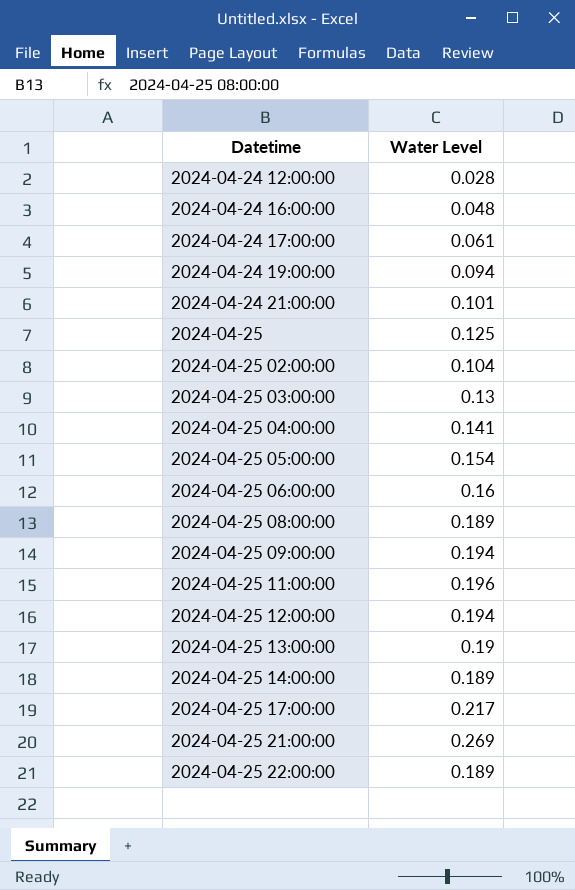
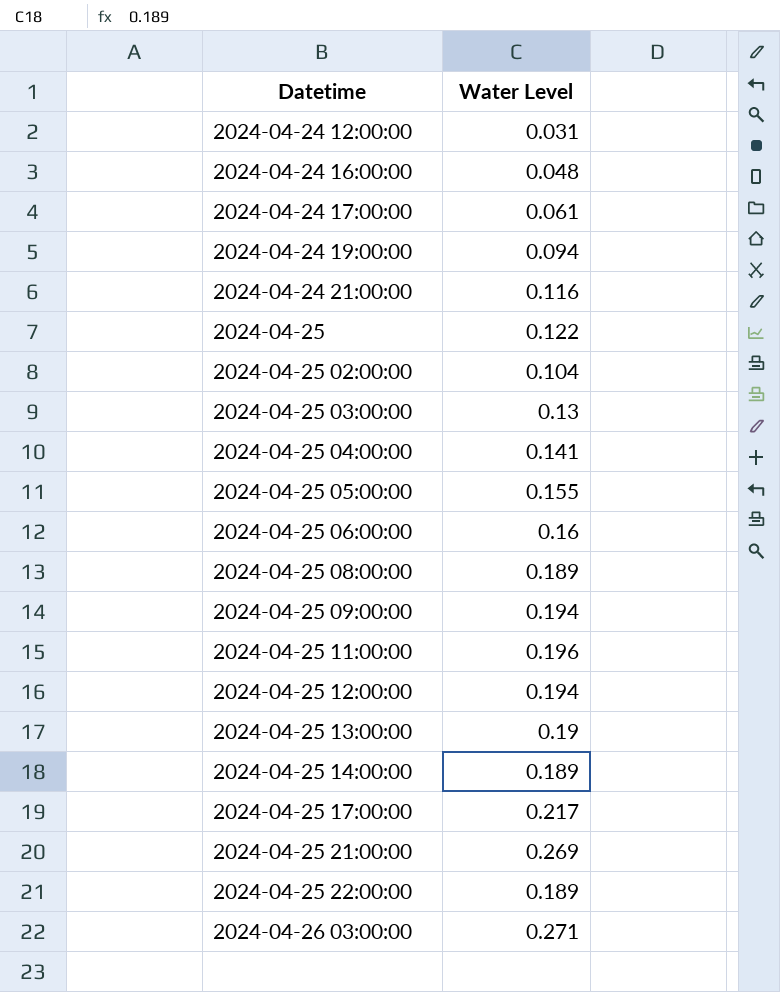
2024-04-24 12:00:00 | Water Level: 0.028 -> 0.031
2024-04-24 21:00:00 | Water Level: 0.101 -> 0.116
2024-04-25 | Water Level: 0.125 -> 0.122
2024-04-25 05:00:00 | Water Level: 0.154 -> 0.155
row 2024-04-26 03:00:00: none -> 0.271

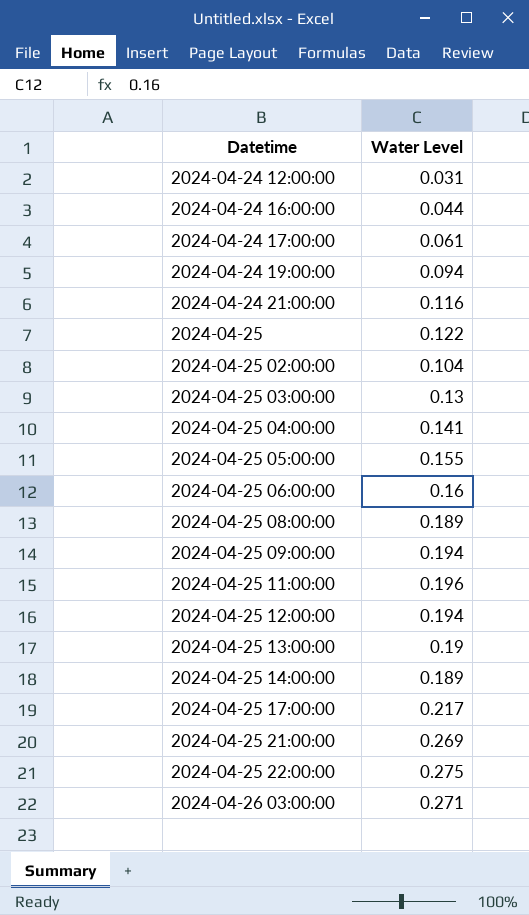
2024-04-24 16:00:00 | Water Level: 0.048 -> 0.044
2024-04-25 22:00:00 | Water Level: 0.189 -> 0.275

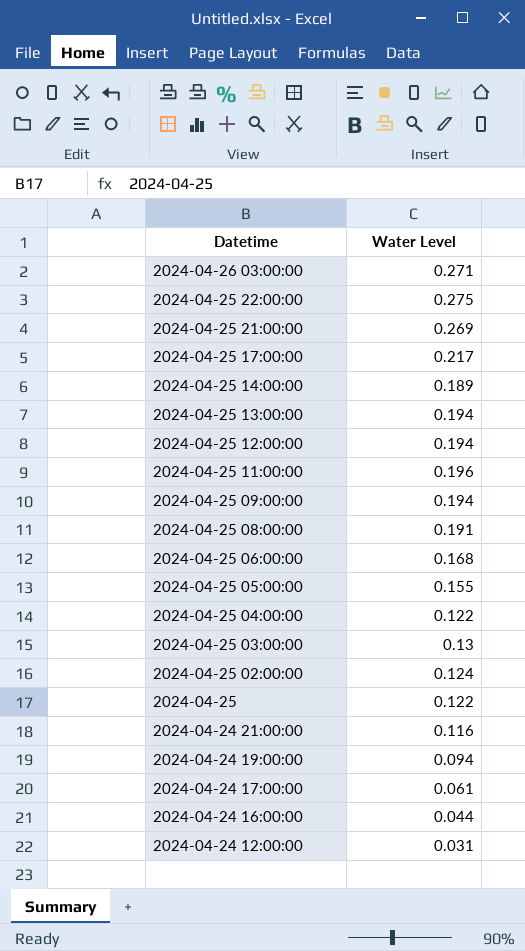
row order: Datetime ascending -> Datetime descending
2024-04-25 13:00:00 | Water Level: 0.19 -> 0.194
2024-04-25 08:00:00 | Water Level: 0.189 -> 0.191
2024-04-25 06:00:00 | Water Level: 0.16 -> 0.168
2024-04-25 04:00:00 | Water Level: 0.141 -> 0.122
2024-04-25 02:00:00 | Water Level: 0.104 -> 0.124

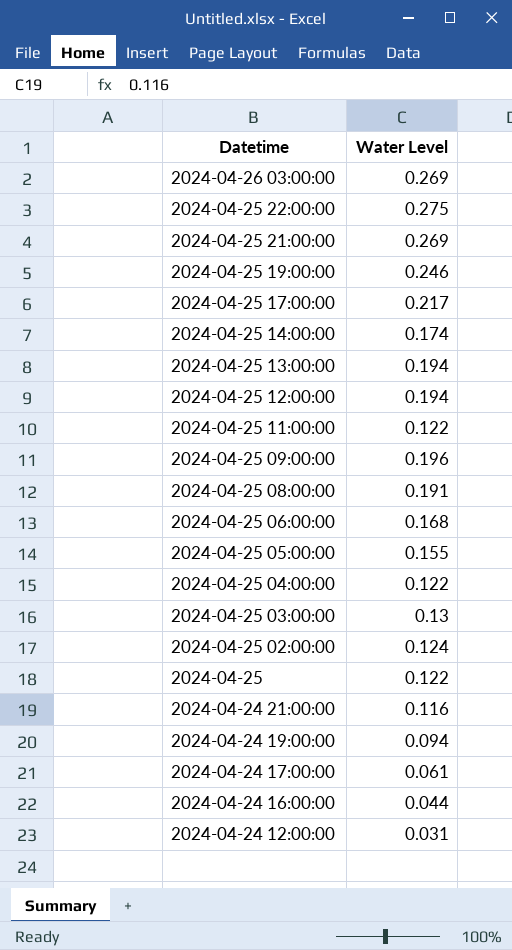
2024-04-26 03:00:00 | Water Level: 0.271 -> 0.269
row 2024-04-25 19:00:00: none -> 0.246
2024-04-25 14:00:00 | Water Level: 0.189 -> 0.174
2024-04-25 11:00:00 | Water Level: 0.196 -> 0.122
2024-04-25 09:00:00 | Water Level: 0.194 -> 0.196

